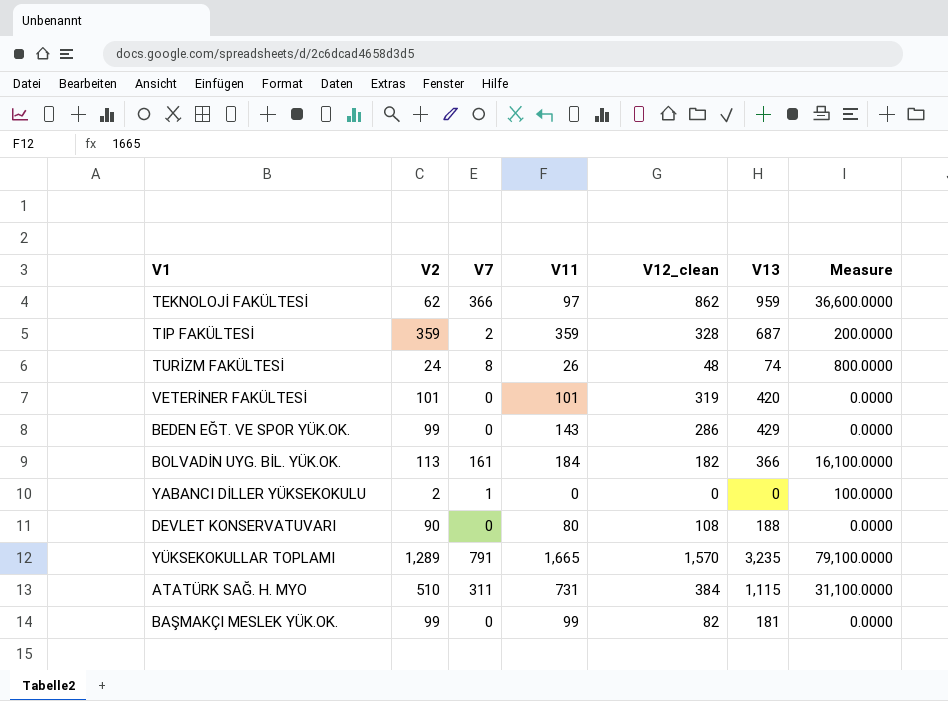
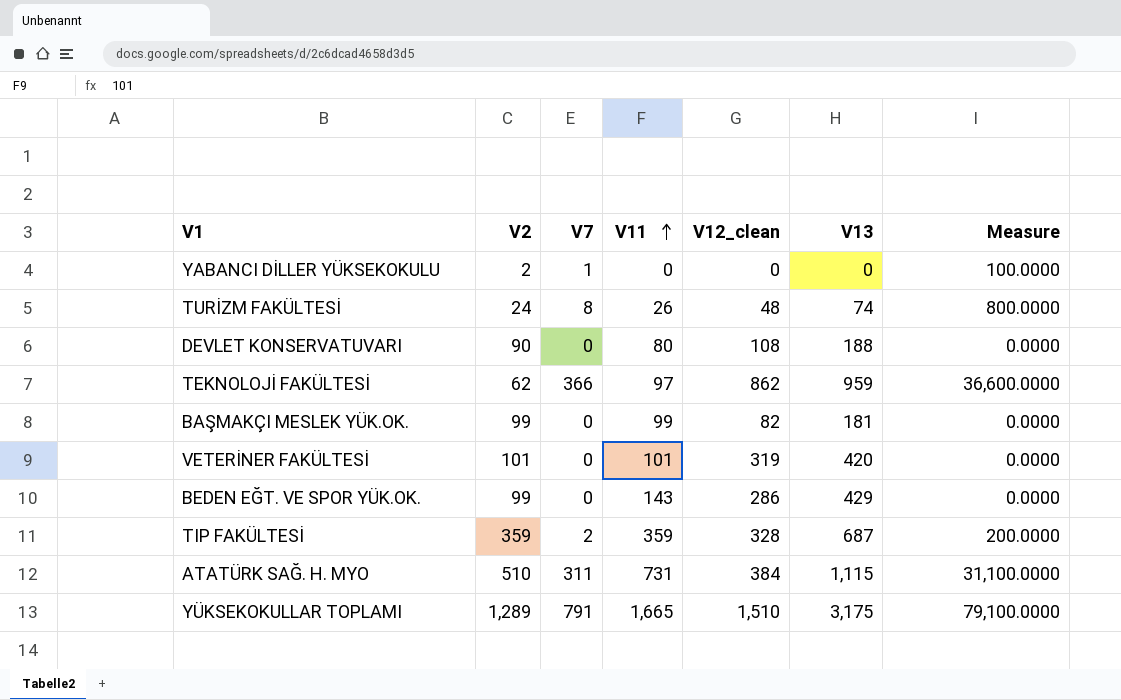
row order: none -> V11 ascending
row BOLVADİN UYG. BİL. YÜK.OK.: 113 | 161 | 184 | 182 | 366 | 16,100.0000 -> none
YÜKSEKOKULLAR TOPLAMI | V12_clean: 1,570 -> 1,510
YÜKSEKOKULLAR TOPLAMI | V13: 3,235 -> 3,175

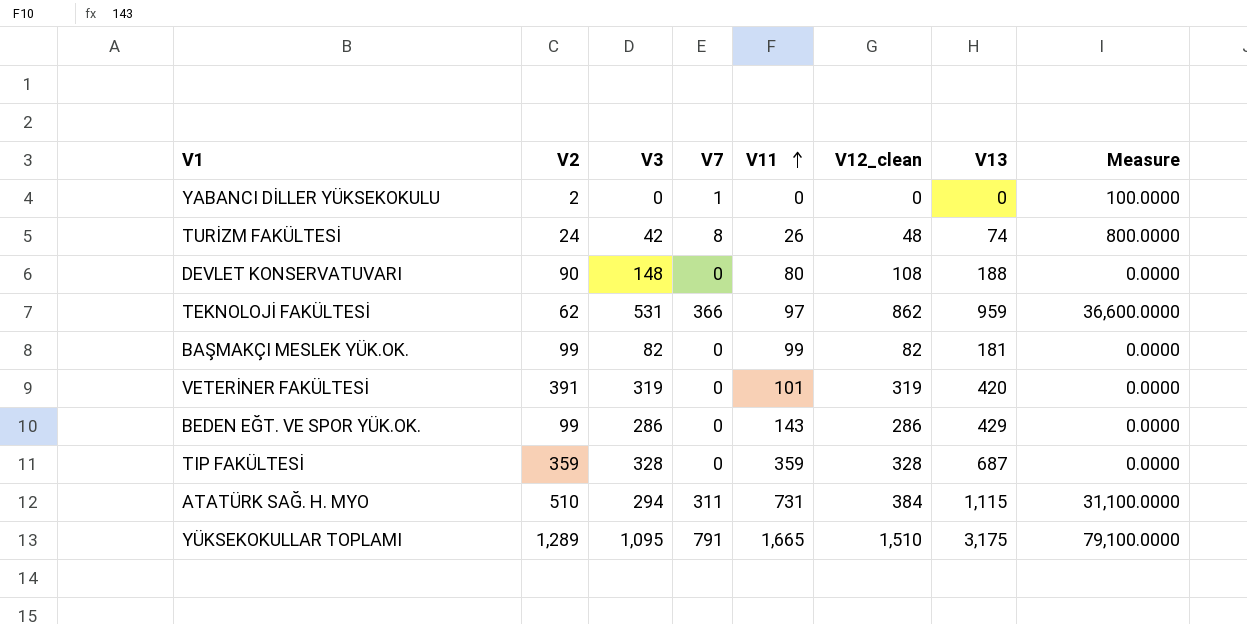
column V3 | position: none -> 3
VETERİNER FAKÜLTESİ | V2: 101 -> 391
TIP FAKÜLTESİ | V7: 2 -> 0
TIP FAKÜLTESİ | Measure: 200.0000 -> 0.0000

